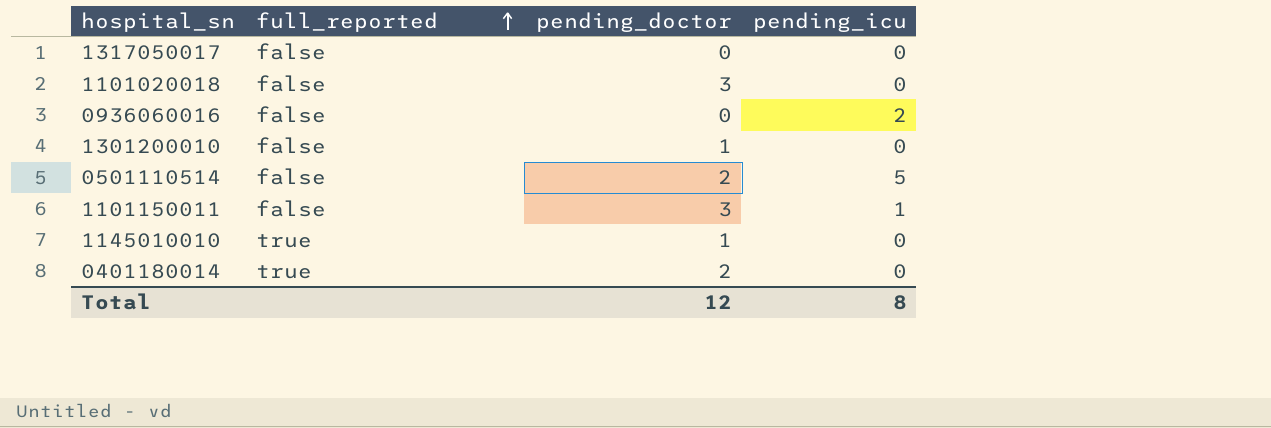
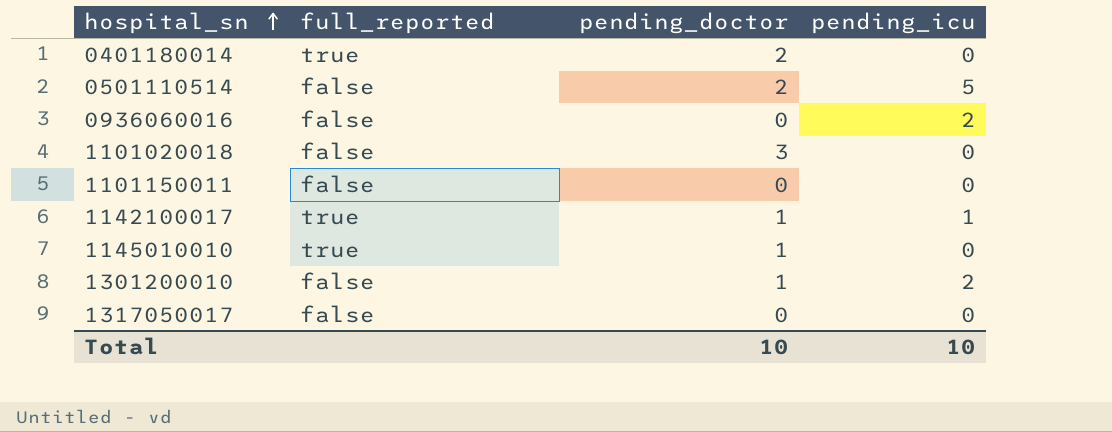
row order: full_reported ascending -> hospital_sn ascending
1101150011 | pending_doctor: 3 -> 0
1101150011 | pending_icu: 1 -> 0
row 1142100017: none -> true | 1 | 1
1301200010 | pending_icu: 0 -> 2
Total | pending_doctor: 12 -> 10
Total | pending_icu: 8 -> 10

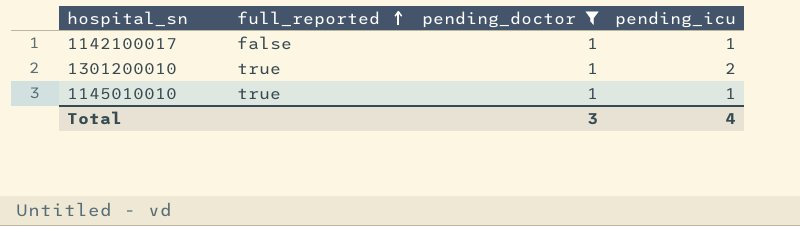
filter: none -> pending_doctor = 1
row order: hospital_sn ascending -> full_reported ascending
1142100017 | full_reported: true -> false
1301200010 | full_reported: false -> true
1145010010 | pending_icu: 0 -> 1
Total | pending_doctor: 10 -> 3
Total | pending_icu: 10 -> 4

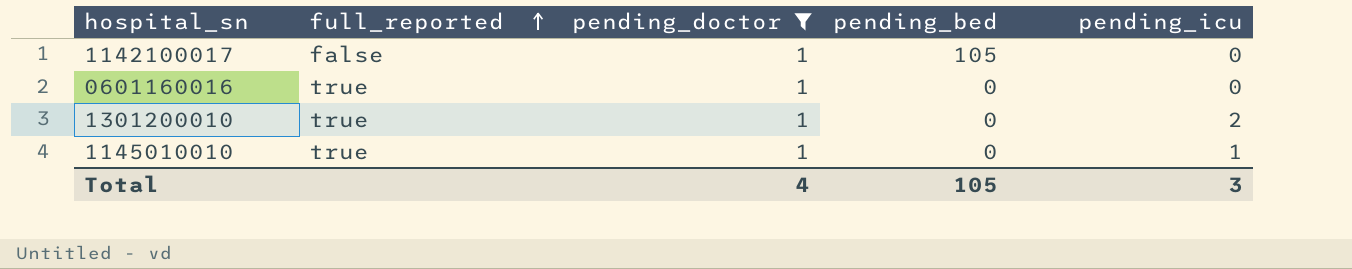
column pending_bed | position: none -> 4
1142100017 | pending_icu: 1 -> 0
row 0601160016: none -> true | 1 | 0 | 0
Total | pending_doctor: 3 -> 4
Total | pending_icu: 4 -> 3

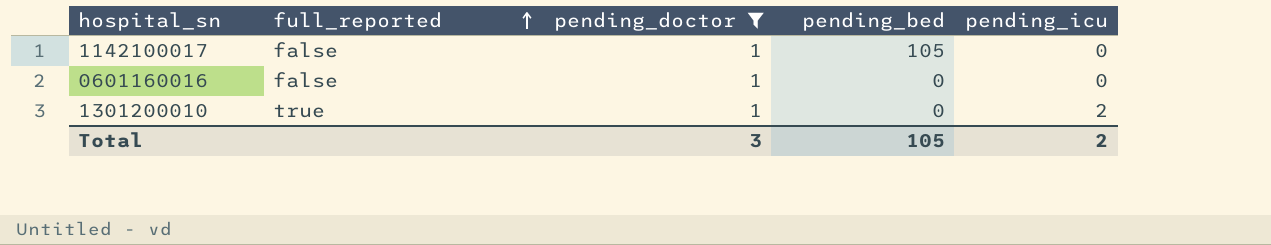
row 1145010010: true | 1 | 0 | 1 -> none
0601160016 | full_reported: true -> false
Total | pending_doctor: 4 -> 3
Total | pending_icu: 3 -> 2

